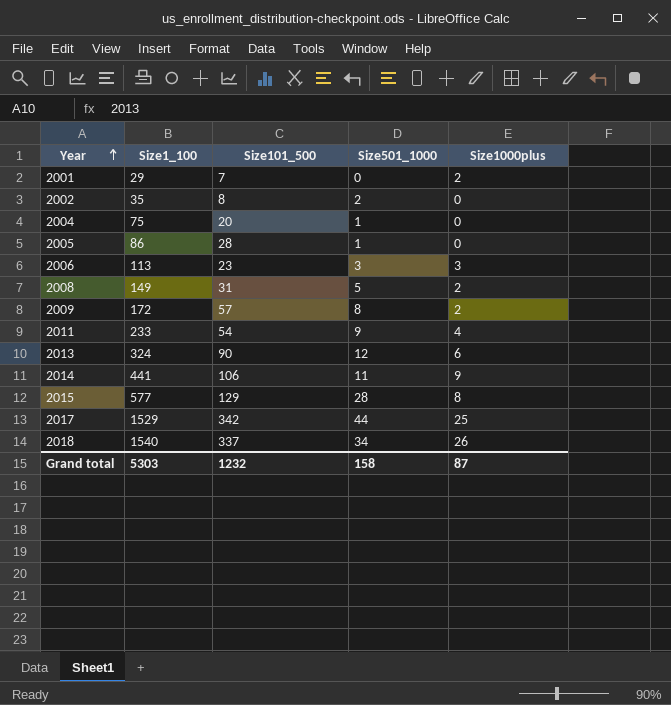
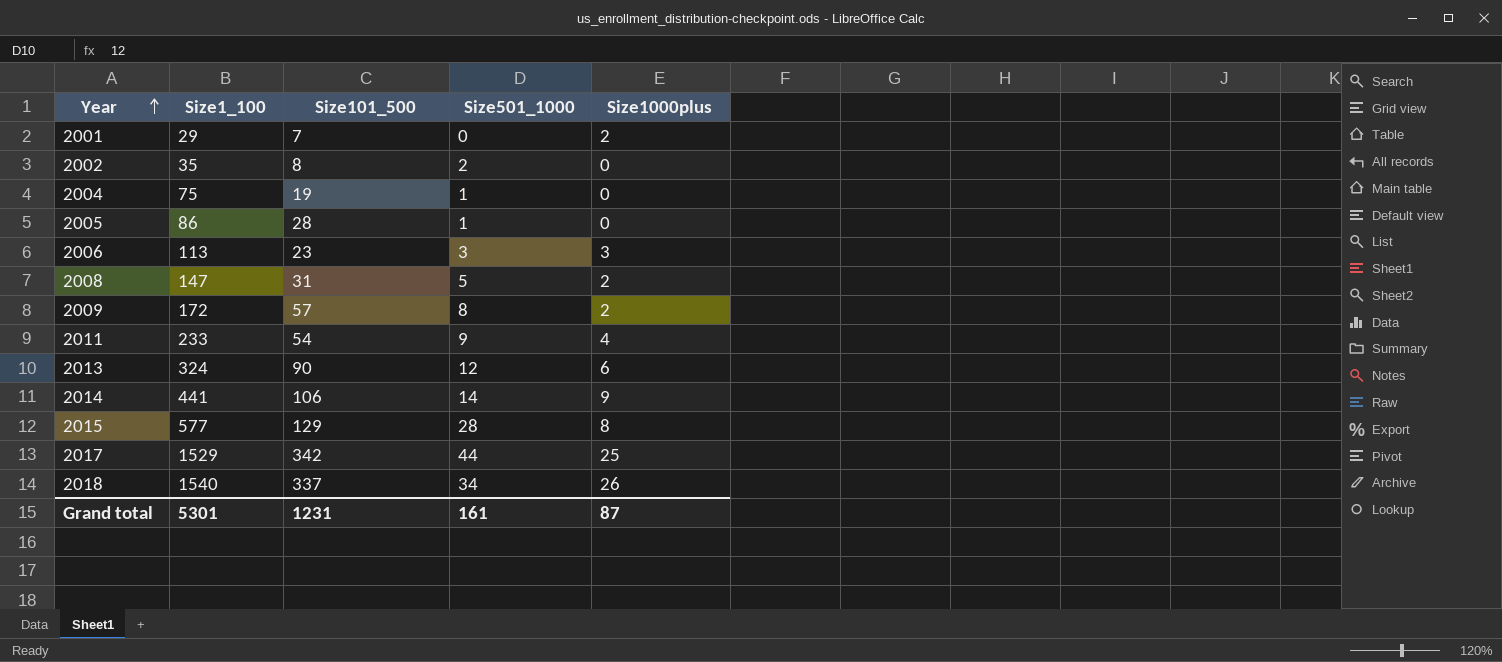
2004 | Size101_500: 20 -> 19
2008 | Size1_100: 149 -> 147
2014 | Size501_1000: 11 -> 14
Grand total | Size1_100: 5303 -> 5301
Grand total | Size101_500: 1232 -> 1231
Grand total | Size501_1000: 158 -> 161

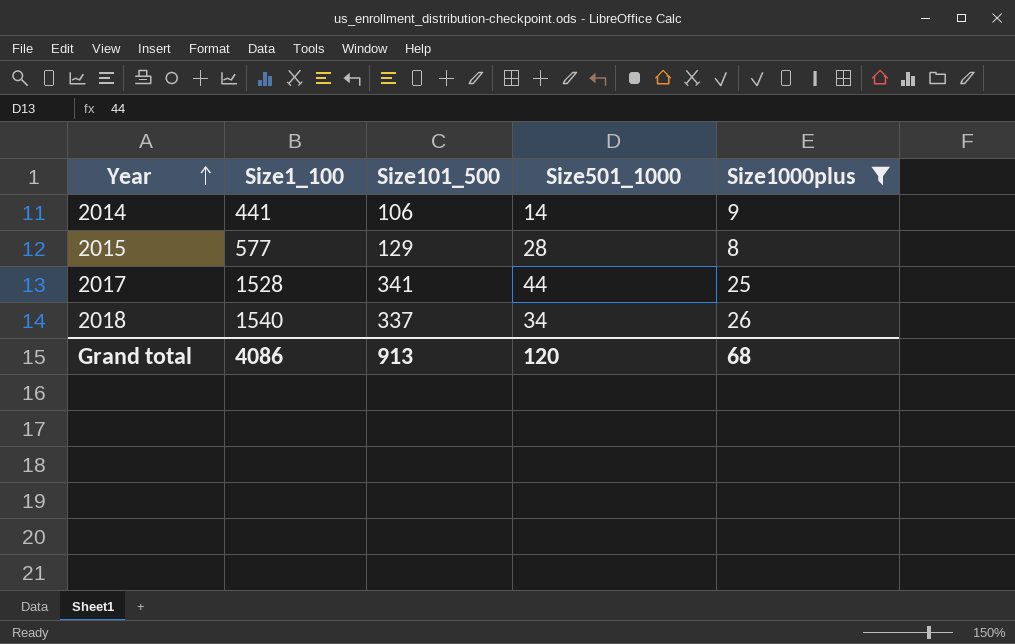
filter: none -> Size1000plus >= 8
2017 | Size1_100: 1529 -> 1528
2017 | Size101_500: 342 -> 341
Grand total | Size1_100: 5301 -> 4086
Grand total | Size101_500: 1231 -> 913
Grand total | Size501_1000: 161 -> 120
Grand total | Size1000plus: 87 -> 68

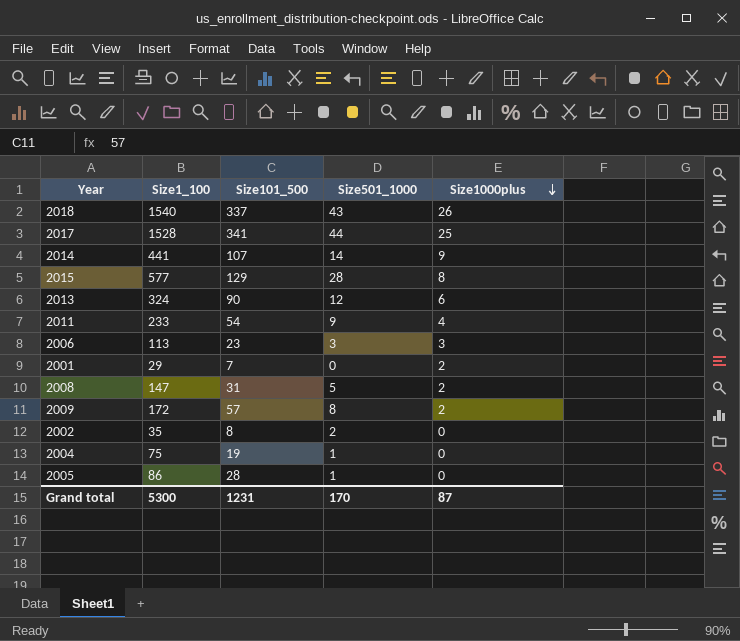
filter: Size1000plus >= 8 -> none
row order: Year ascending -> Size1000plus descending
2018 | Size501_1000: 34 -> 43
2014 | Size101_500: 106 -> 107
Grand total | Size1_100: 4086 -> 5300
Grand total | Size101_500: 913 -> 1231
Grand total | Size501_1000: 120 -> 170
Grand total | Size1000plus: 68 -> 87

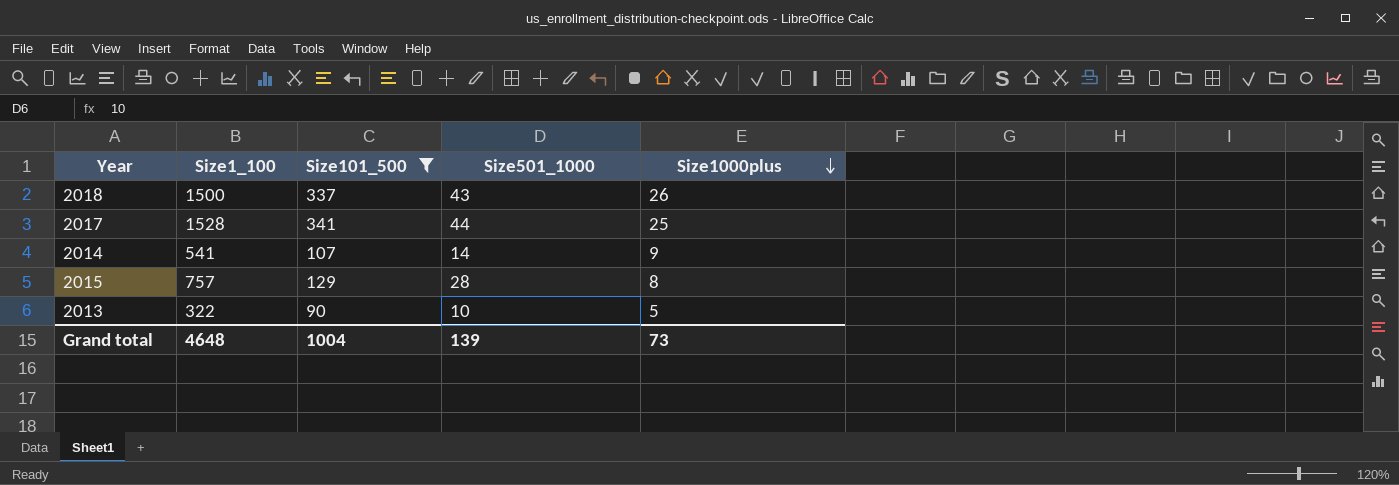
filter: none -> Size101_500 >= 90
2018 | Size1_100: 1540 -> 1500
2014 | Size1_100: 441 -> 541
2015 | Size1_100: 577 -> 757
2013 | Size1_100: 324 -> 322
2013 | Size501_1000: 12 -> 10
2013 | Size1000plus: 6 -> 5
Grand total | Size1_100: 5300 -> 4648
Grand total | Size101_500: 1231 -> 1004
Grand total | Size501_1000: 170 -> 139
Grand total | Size1000plus: 87 -> 73

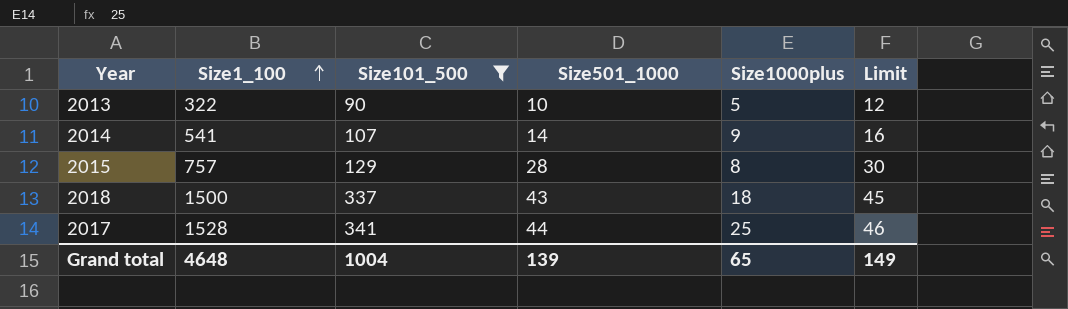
row order: Size1000plus descending -> Size1_100 ascending
column Limit | formula: none -> [Size501_1000] + 2
2018 | Size1000plus: 26 -> 18
Grand total | Size1000plus: 73 -> 65

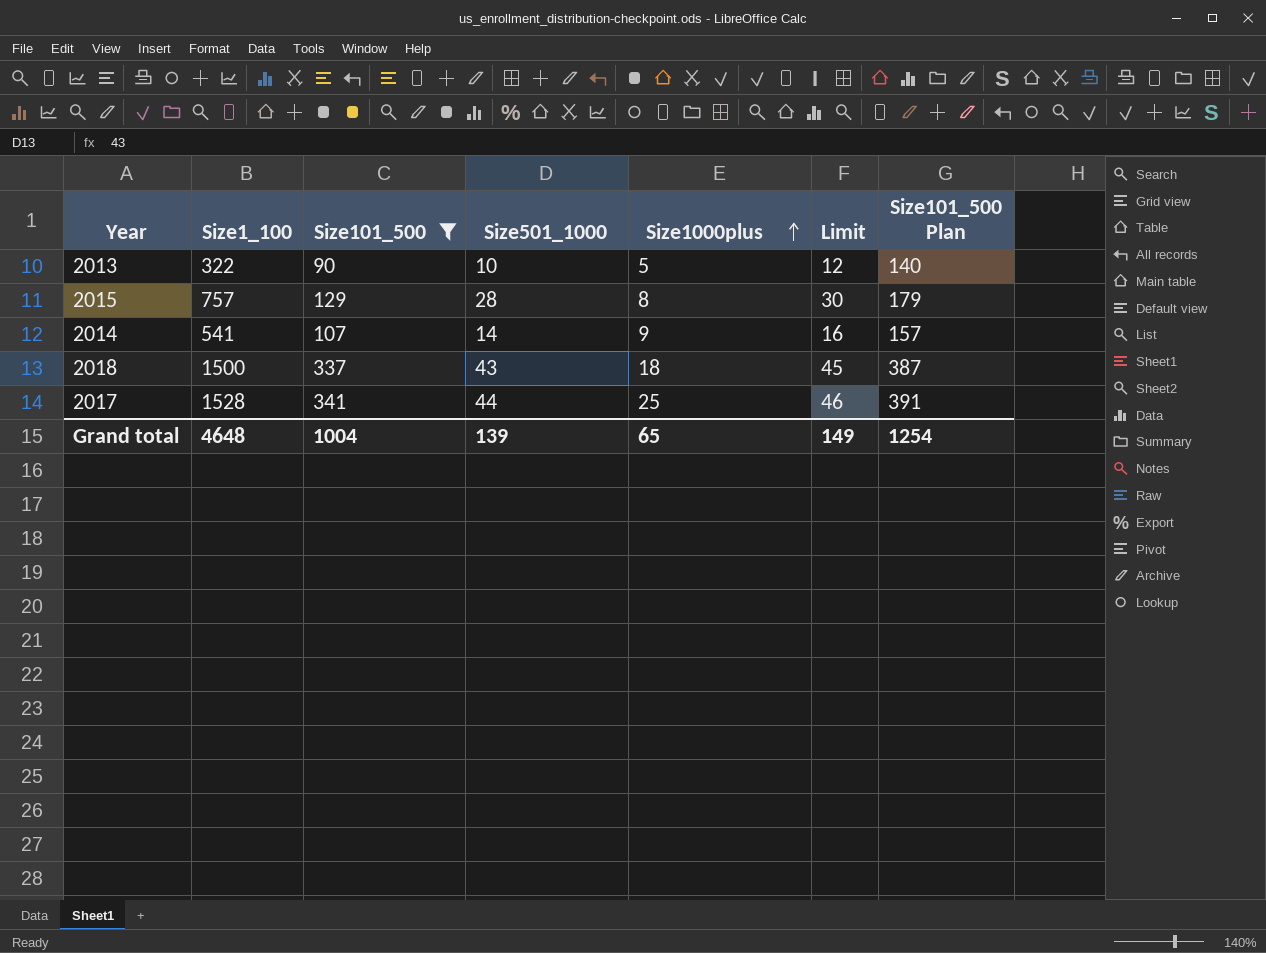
row order: Size1_100 ascending -> Size1000plus ascending
column Size101_500 Plan | formula: none -> [Size101_500] + 50

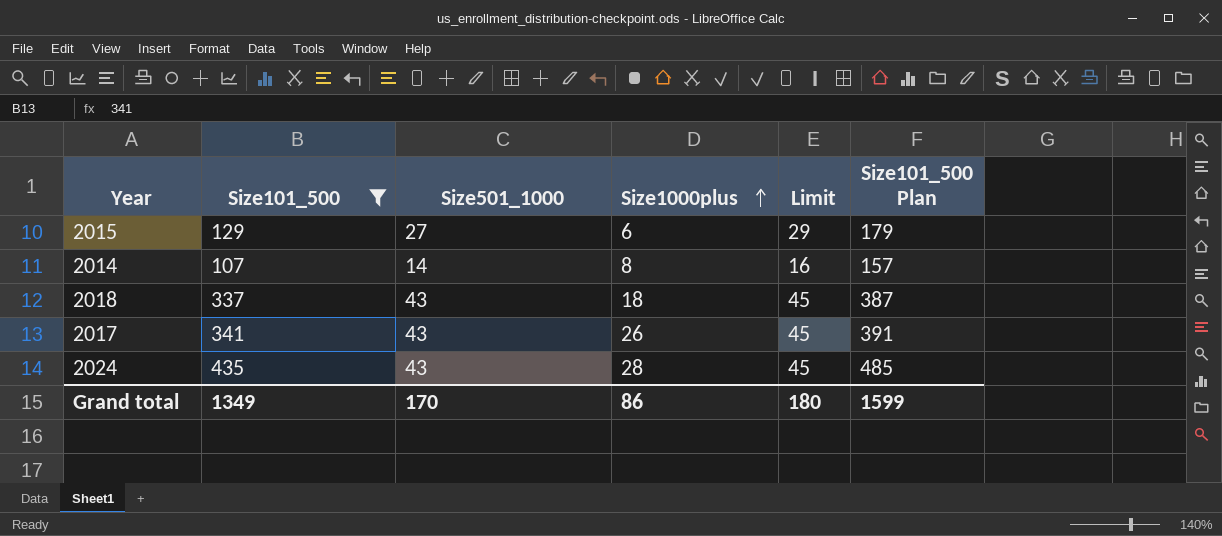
column Size1_100 | position: 2 -> none
row 2013: 322 | 90 | 10 | 5 | 12 | 140 -> none
2015 | Size501_1000: 28 -> 27
2015 | Size1000plus: 8 -> 6
2015 | Limit: 30 -> 29
2014 | Size1000plus: 9 -> 8
2017 | Size501_1000: 44 -> 43
2017 | Size1000plus: 25 -> 26
2017 | Limit: 46 -> 45
row 2024: none -> 435 | 43 | 28 | 45 | 485
Grand total | Size101_500: 1004 -> 1349
Grand total | Size501_1000: 139 -> 170
Grand total | Size1000plus: 65 -> 86
Grand total | Limit: 149 -> 180
Grand total | Size101_500 Plan: 1254 -> 1599

